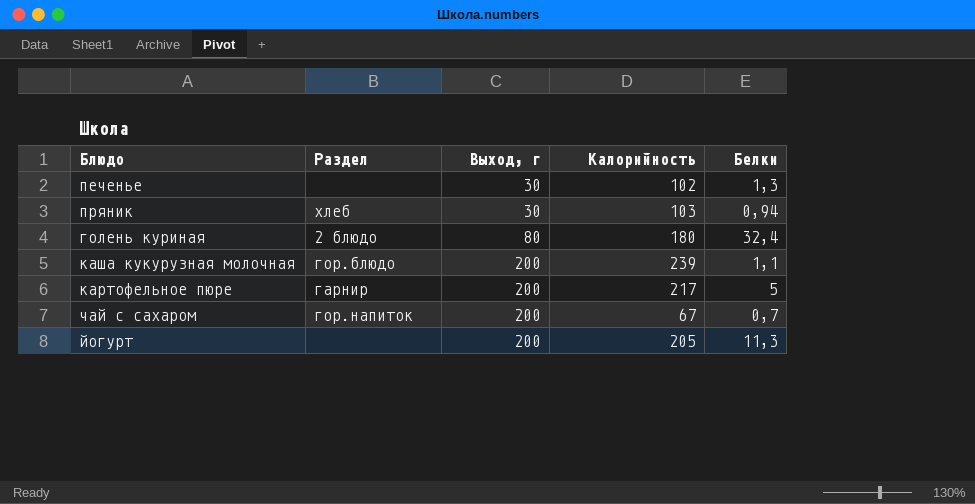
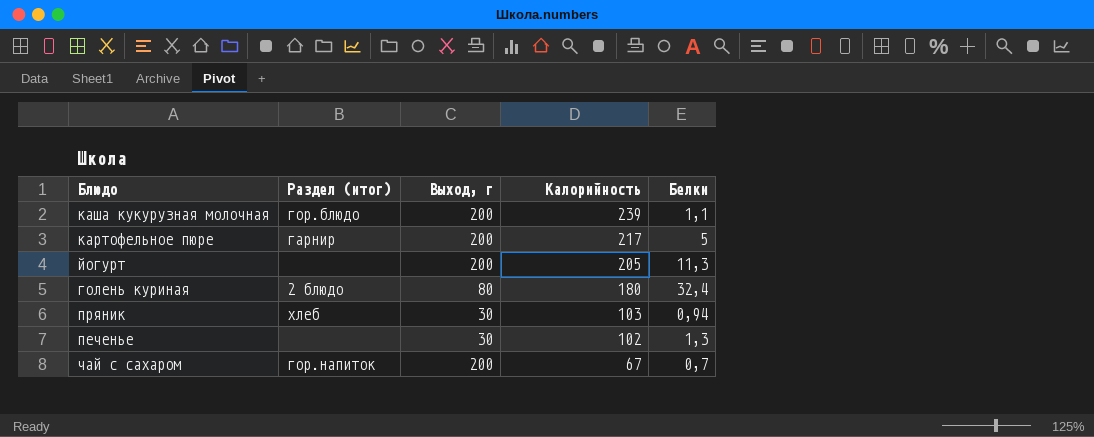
row order: Выход, г ascending -> Калорийность descending
column name: Раздел -> Раздел (итог)

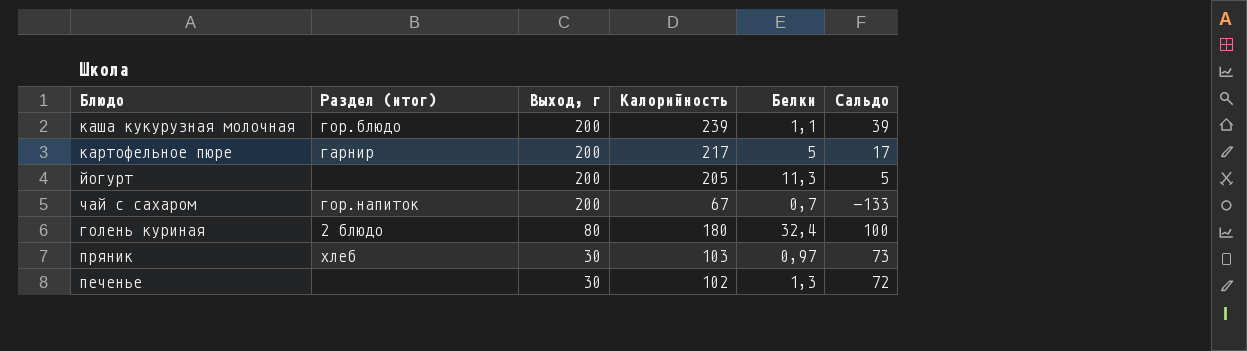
row order: Калорийность descending -> Выход, г descending
column Сальдо | formula: none -> [Калорийность] - [Выход, г]
пряник | Белки: 0,94 -> 0,97

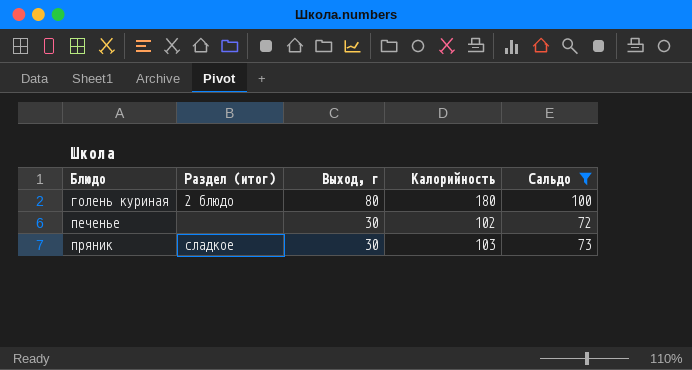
filter: none -> Сальдо >= 72
row order: Выход, г descending -> Блюдо ascending
column Белки | position: 5 -> none
пряник | Раздел (итог): хлеб -> сладкое

